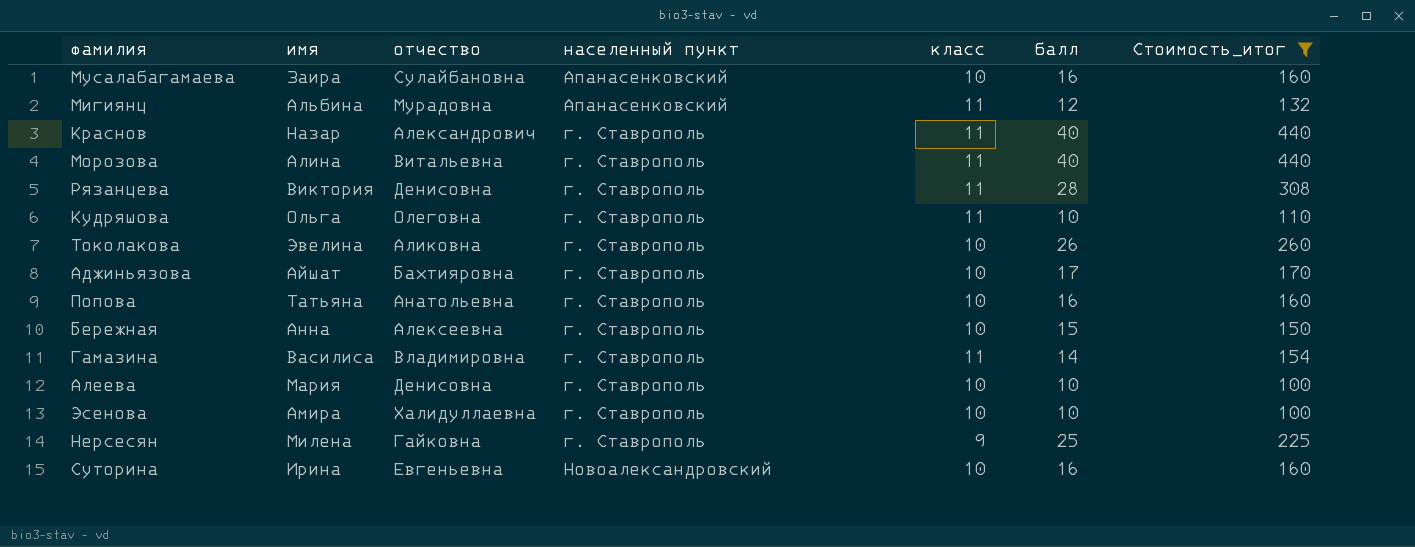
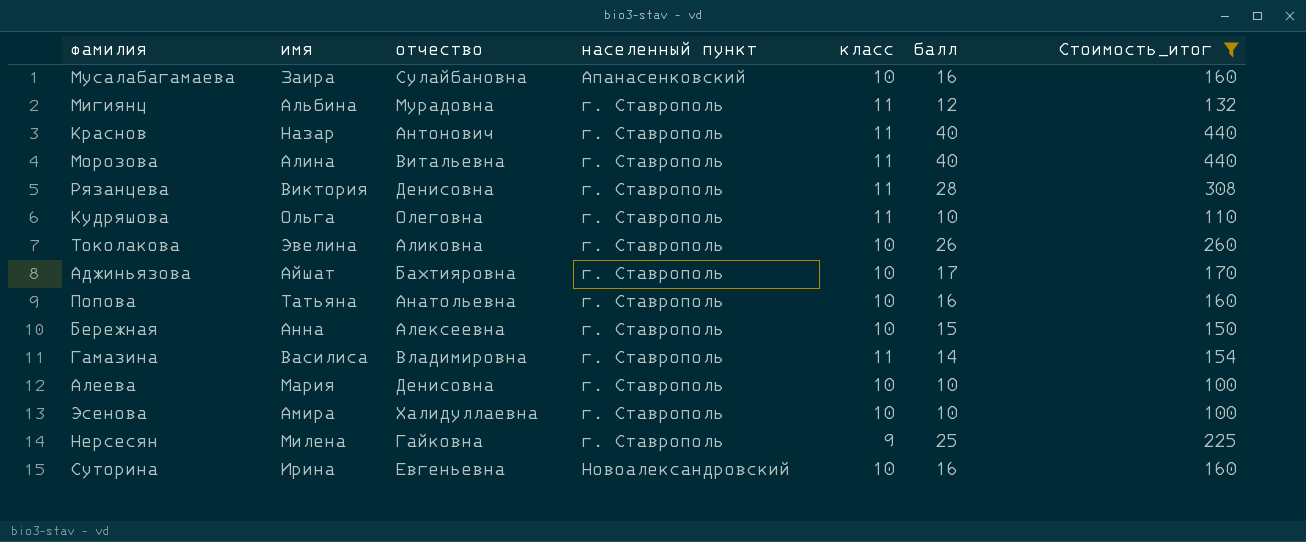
Мигиянц | населенный пункт: Апанасенковский -> г. Ставрополь
Краснов | отчество: Александрович -> Антонович

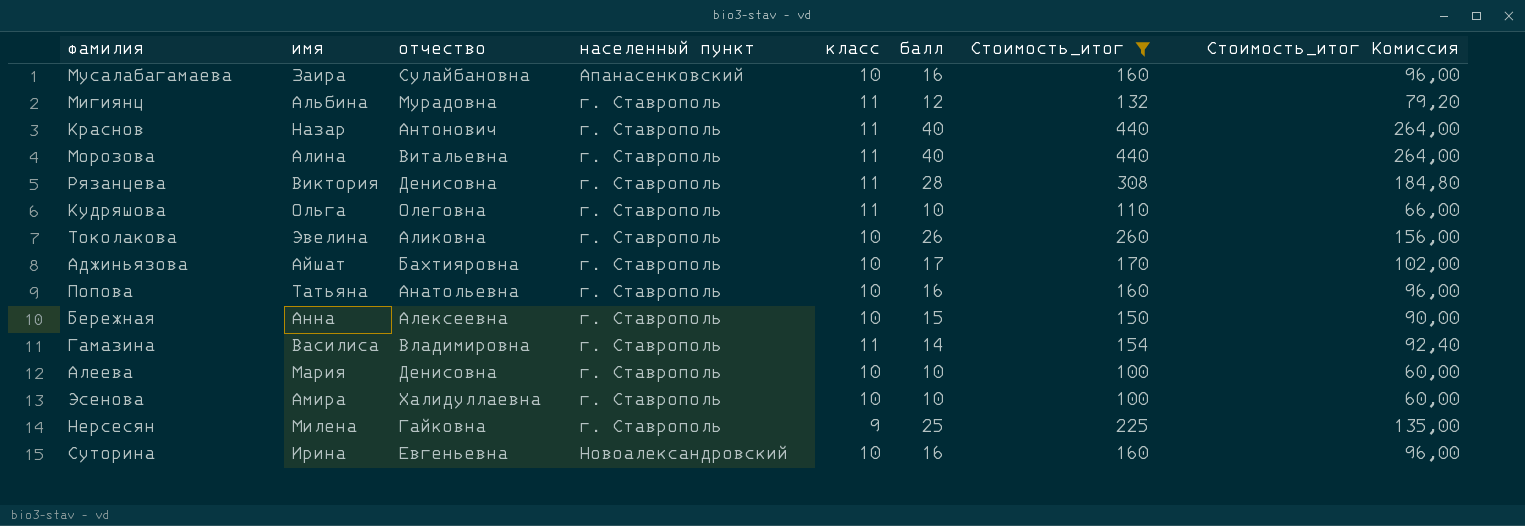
column Стоимость_итог Комиссия | formula: none -> [Стоимость_итог] * 0,6

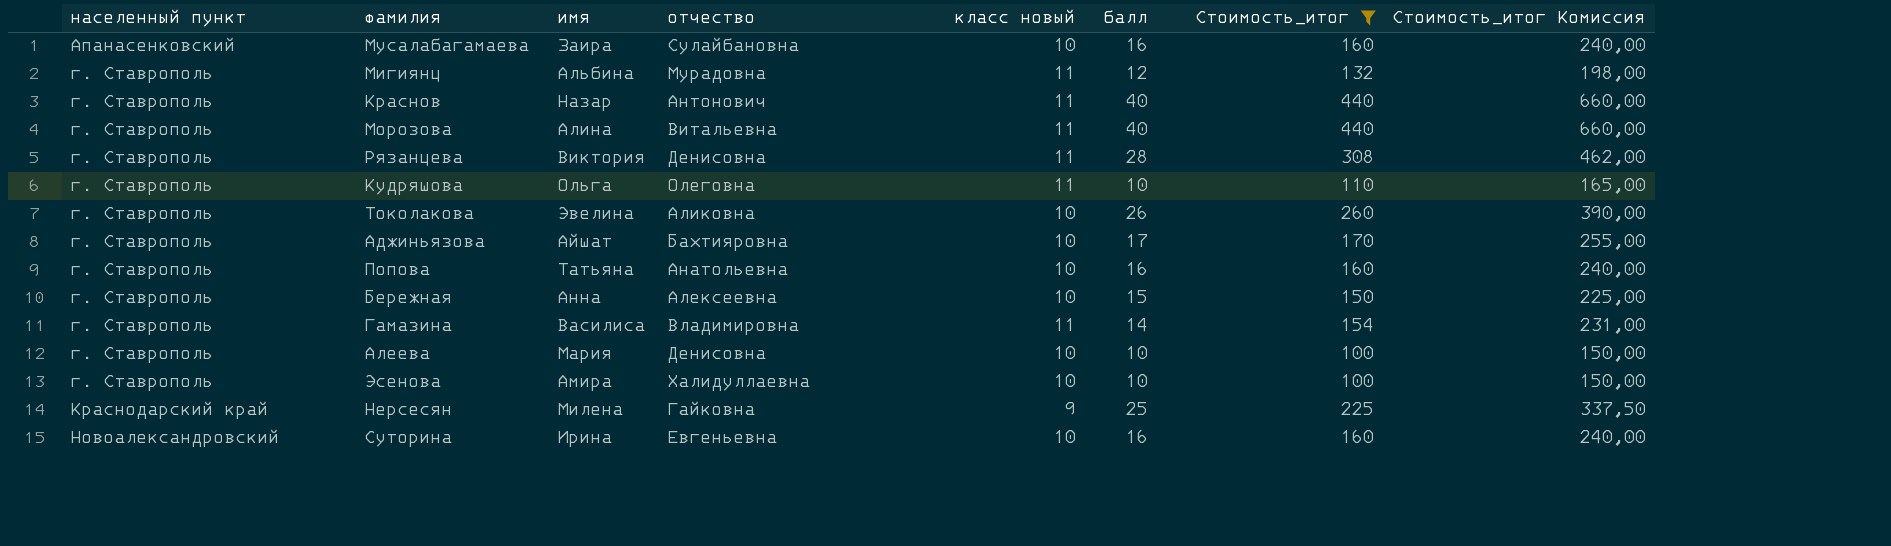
column населенный пункт | position: 4 -> 1
column name: класс -> класс новый
column Стоимость_итог Комиссия | formula: [Стоимость_итог] * 0,6 -> [Стоимость_итог] * 1,5
Нерсесян | населенный пункт: г. Ставрополь -> Краснодарский край

